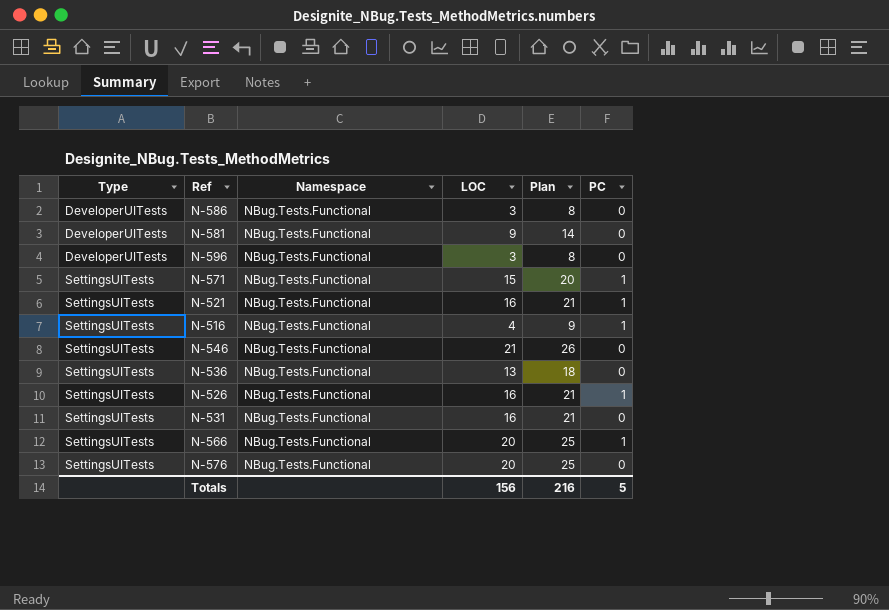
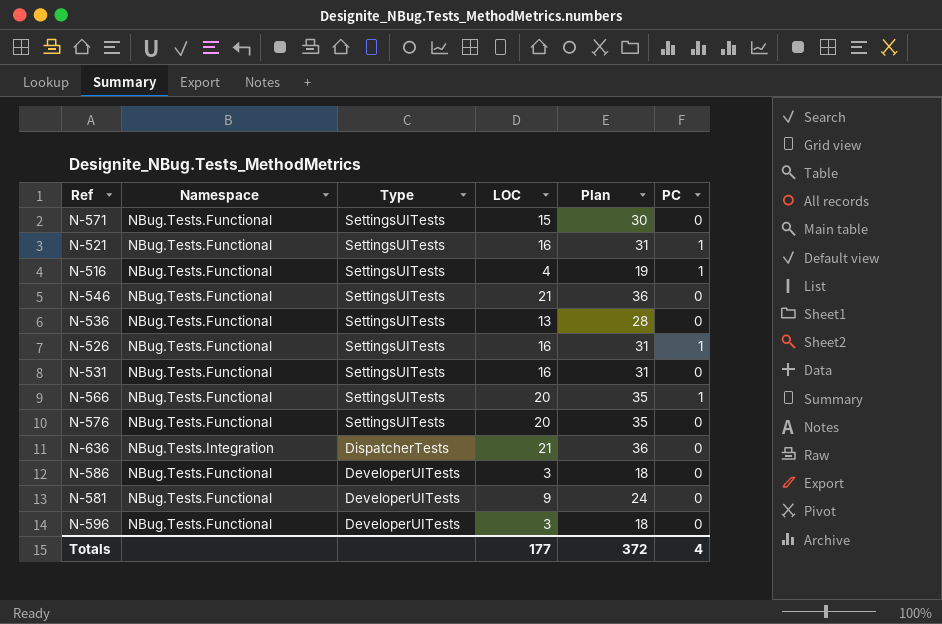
row order: Type ascending -> Type descending
column Type | position: 1 -> 3
column Plan | formula: [LOC] + 5 -> [LOC] + 15
N-571 | PC: 1 -> 0
row N-636: none -> NBug.Tests.Integration | DispatcherTests | 21 | 36 | 0
Totals | LOC: 156 -> 177
Totals | Plan: 216 -> 372
Totals | PC: 5 -> 4

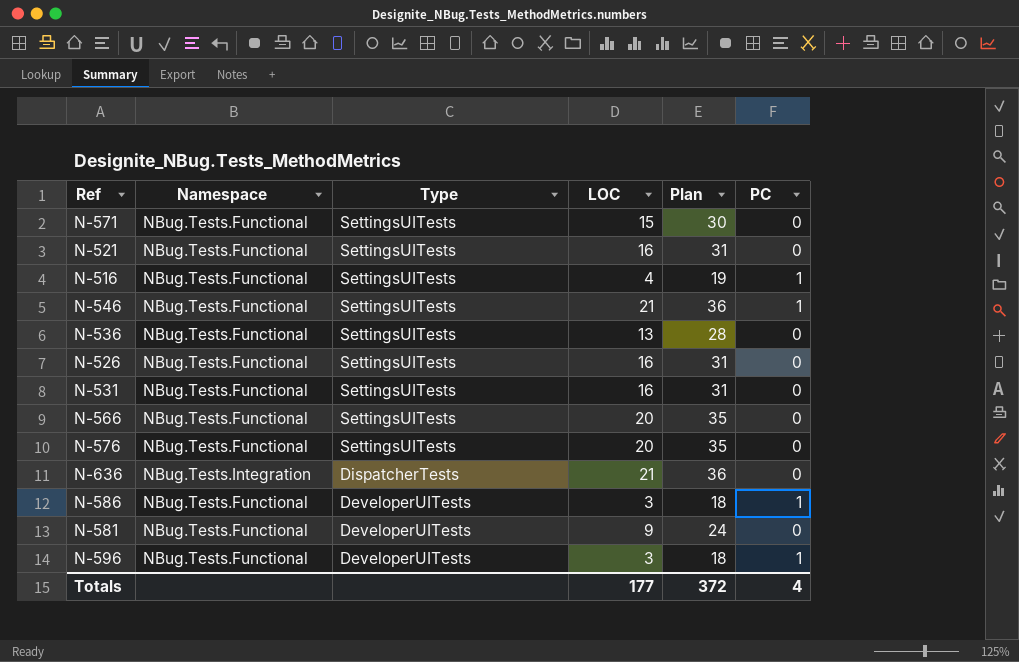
N-521 | PC: 1 -> 0
N-546 | PC: 0 -> 1
N-526 | PC: 1 -> 0
N-566 | PC: 1 -> 0
N-586 | PC: 0 -> 1
N-596 | PC: 0 -> 1

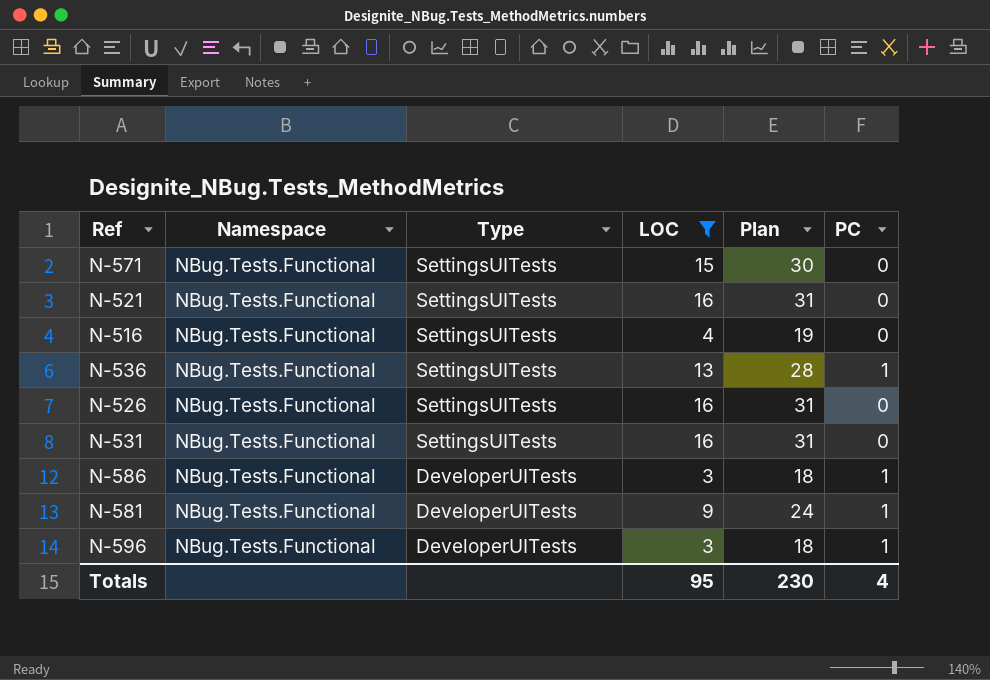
filter: none -> LOC <= 16
N-516 | PC: 1 -> 0
N-536 | PC: 0 -> 1
N-581 | PC: 0 -> 1
Totals | LOC: 177 -> 95
Totals | Plan: 372 -> 230

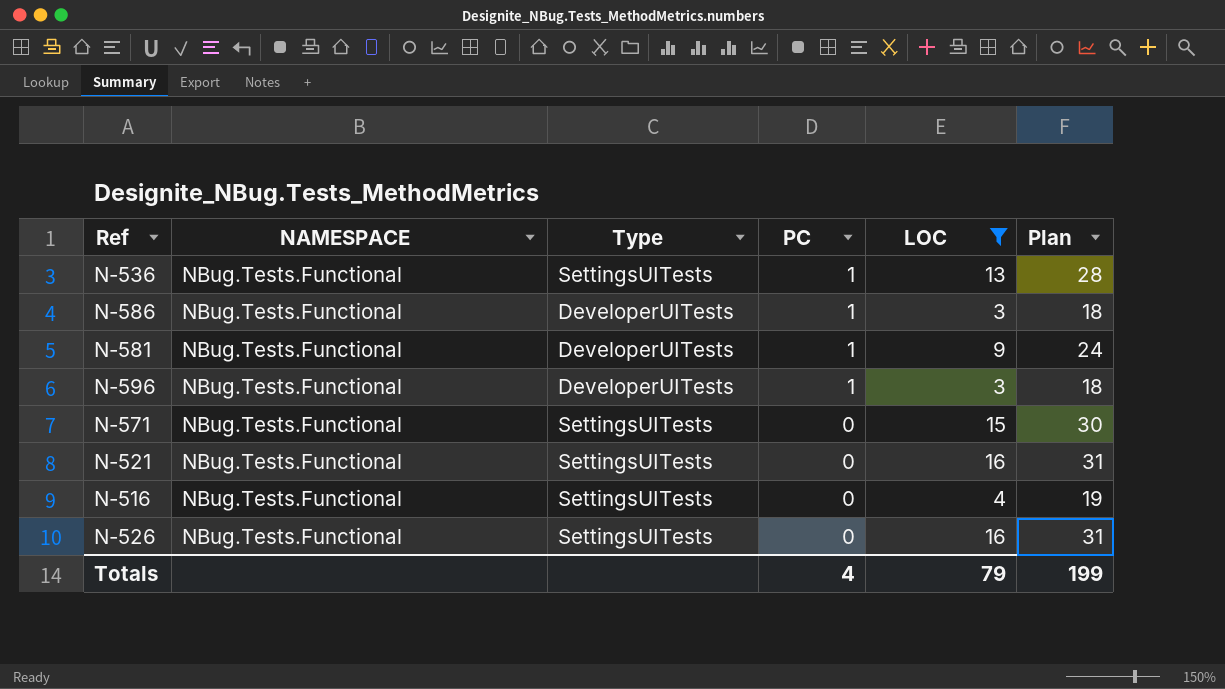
row order: Type descending -> PC descending
column name: Namespace -> NAMESPACE
column PC | position: 6 -> 4
row N-531: NBug.Tests.Functional | SettingsUITests | 16 | 31 | 0 -> none
Totals | LOC: 95 -> 79
Totals | Plan: 230 -> 199

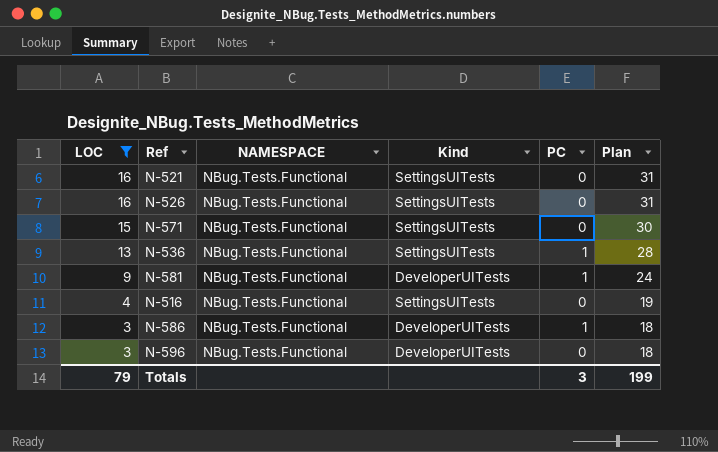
row order: PC descending -> LOC descending
column LOC | position: 5 -> 1
column name: Type -> Kind
N-596 | PC: 1 -> 0
Totals | PC: 4 -> 3

